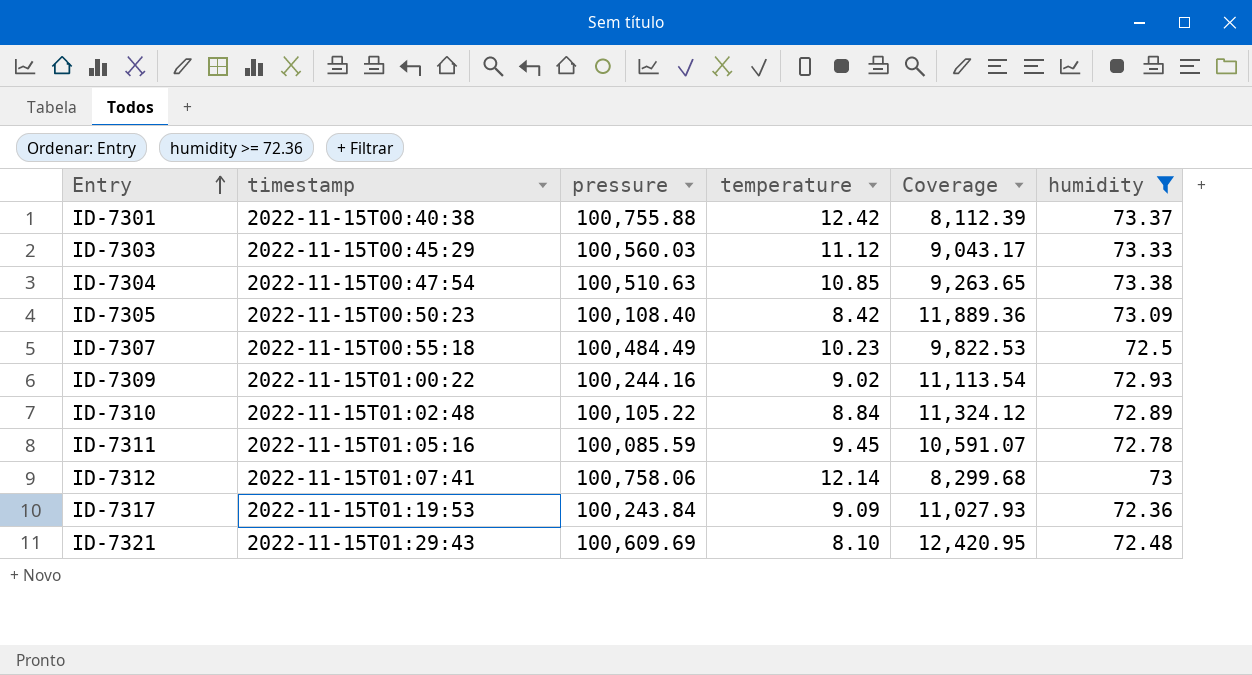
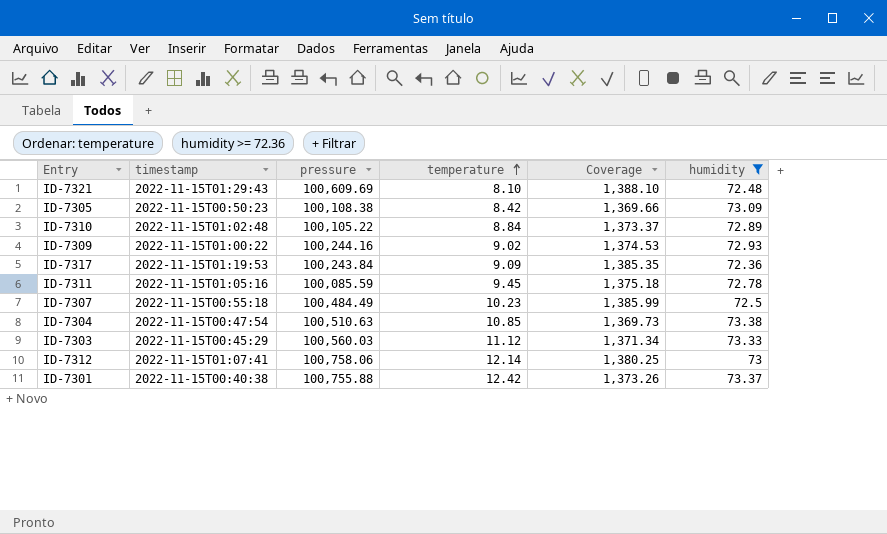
row order: Entry ascending -> temperature ascending
column Coverage | formula: [pressure] / [temperature] -> [pressure] / [humidity]
ID-7305 | pressure: 100,108.40 -> 100,108.38

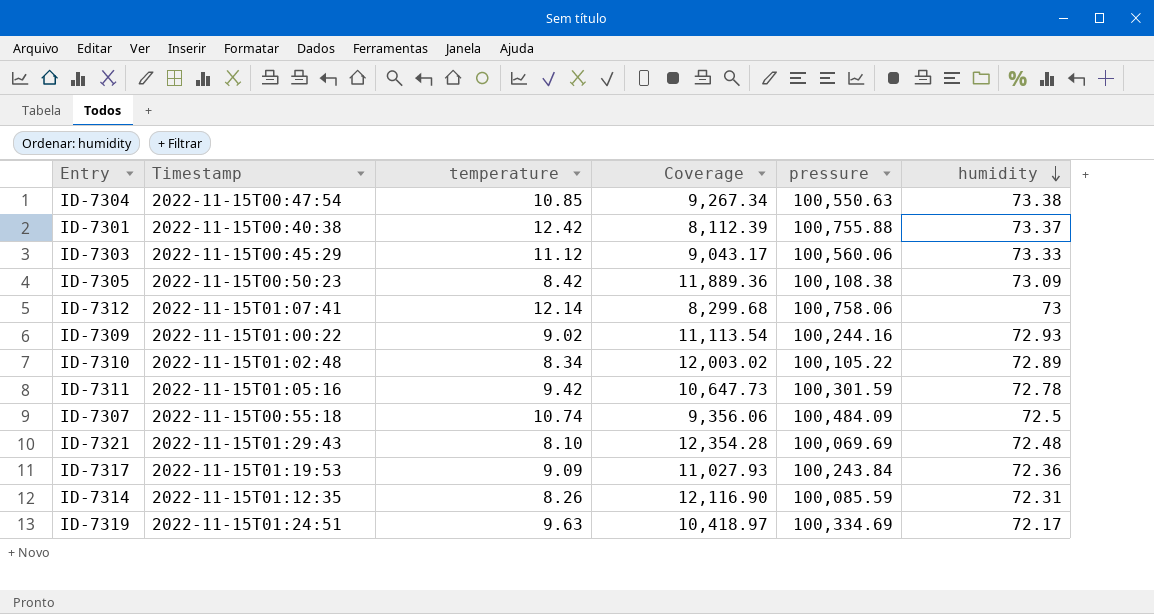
filter: humidity >= 72.36 -> none
row order: temperature ascending -> humidity descending
column name: timestamp -> Timestamp
column Coverage | formula: [pressure] / [humidity] -> [pressure] / [temperature]
column pressure | position: 3 -> 5
ID-7304 | pressure: 100,510.63 -> 100,550.63
ID-7303 | pressure: 100,560.03 -> 100,560.06
ID-7310 | temperature: 8.84 -> 8.34
ID-7311 | temperature: 9.45 -> 9.42
ID-7311 | pressure: 100,085.59 -> 100,301.59
ID-7307 | temperature: 10.23 -> 10.74
ID-7307 | pressure: 100,484.49 -> 100,484.09
ID-7321 | pressure: 100,609.69 -> 100,069.69

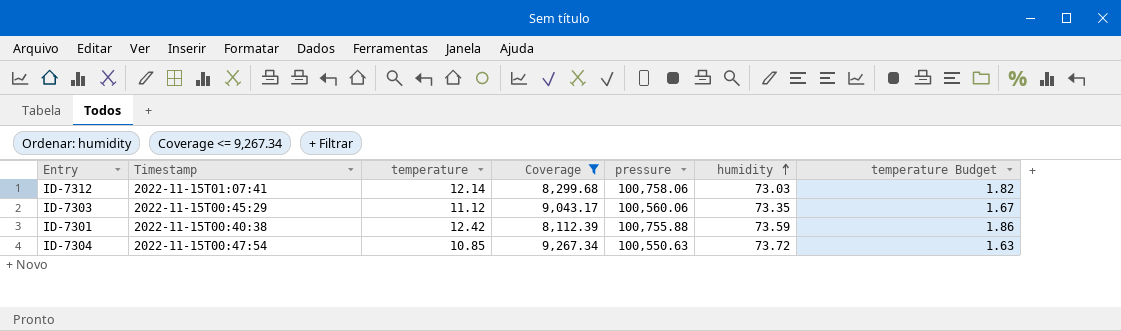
filter: none -> Coverage <= 9,267.34
row order: humidity descending -> humidity ascending
column temperature Budget | formula: none -> [temperature] * 0.15
ID-7312 | humidity: 73 -> 73.03
ID-7303 | humidity: 73.33 -> 73.35
ID-7301 | humidity: 73.37 -> 73.59
ID-7304 | humidity: 73.38 -> 73.72

